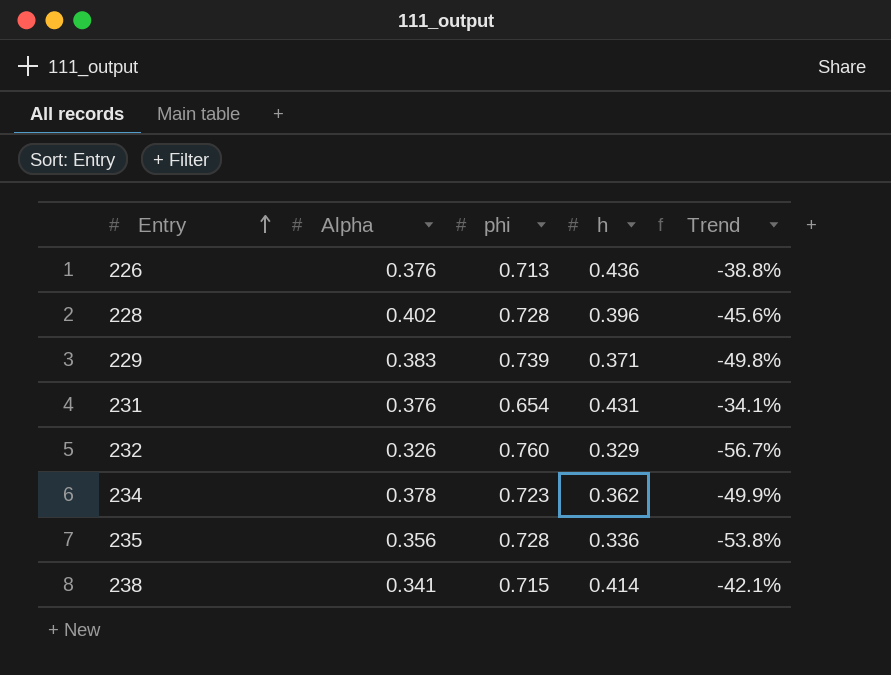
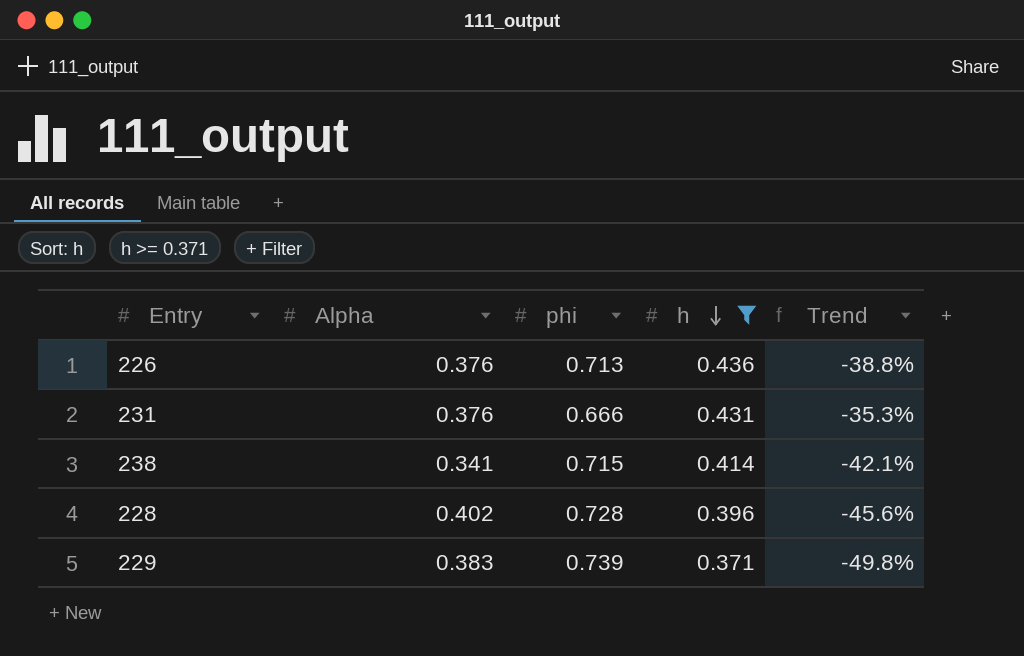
filter: none -> h >= 0.371
row order: Entry ascending -> h descending
231 | phi: 0.654 -> 0.666
231 | Trend: -34.1% -> -35.3%

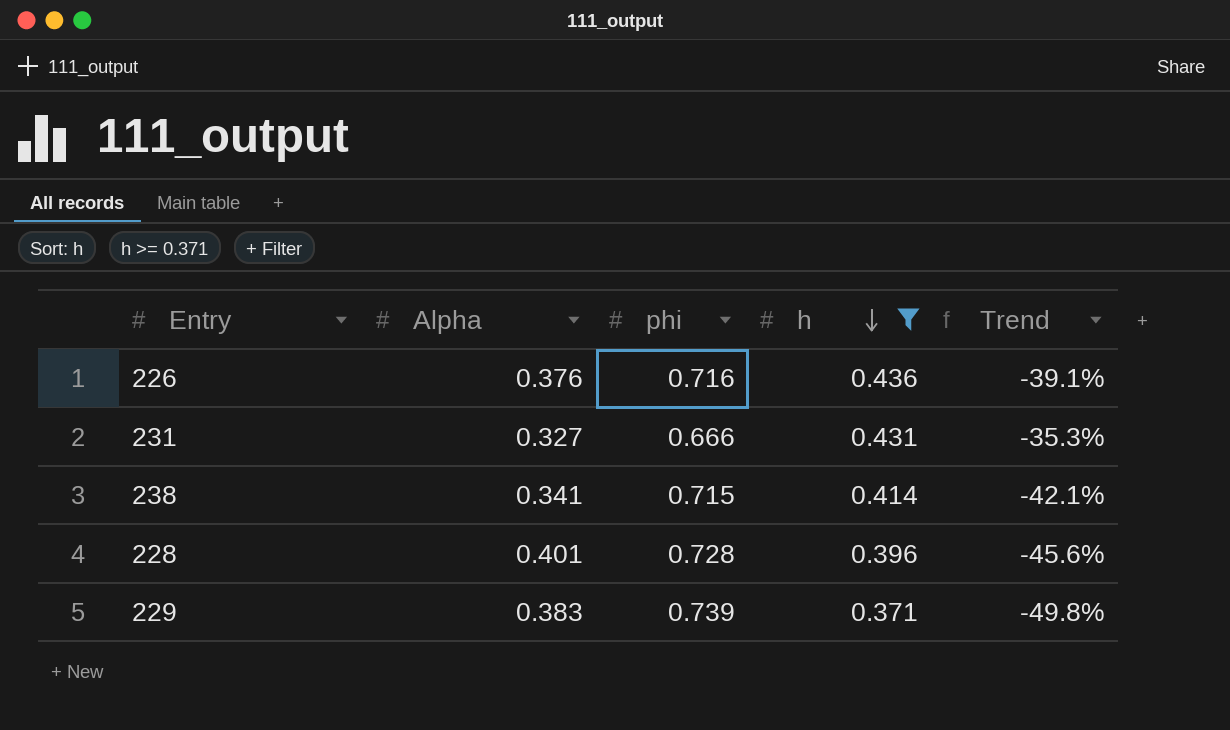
226 | phi: 0.713 -> 0.716
226 | Trend: -38.8% -> -39.1%
231 | Alpha: 0.376 -> 0.327
228 | Alpha: 0.402 -> 0.401

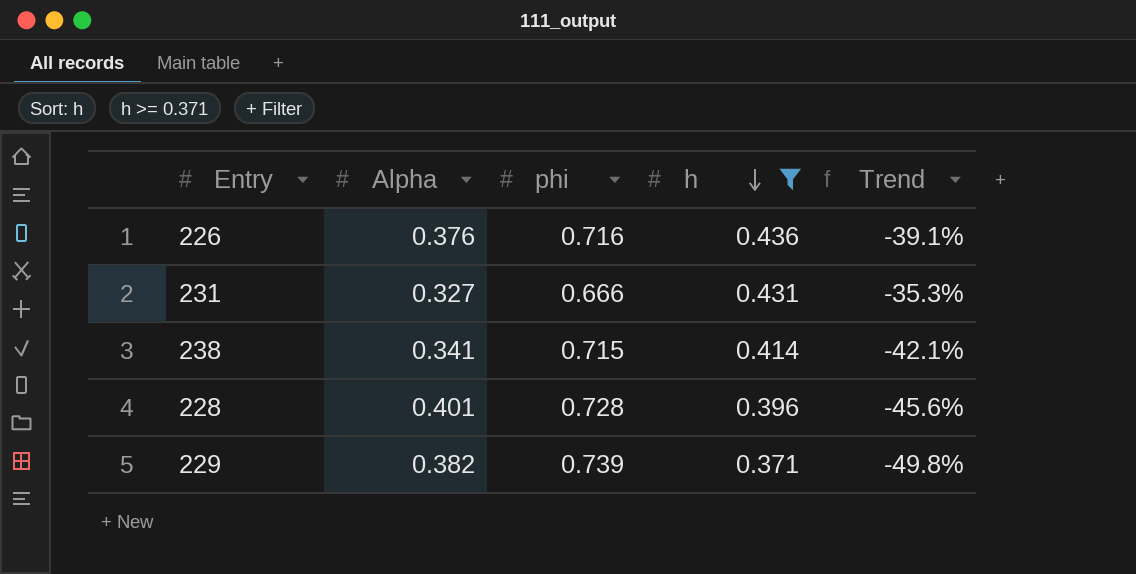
229 | Alpha: 0.383 -> 0.382

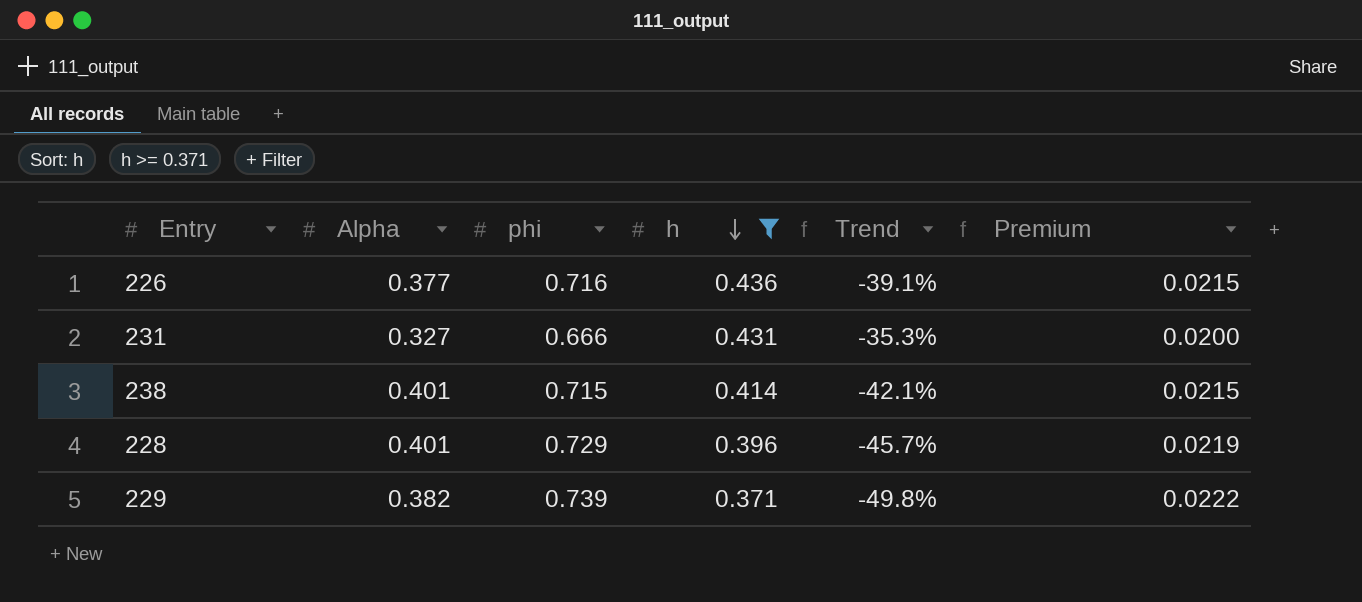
column Premium | formula: none -> [phi] * 0.03
226 | Alpha: 0.376 -> 0.377
238 | Alpha: 0.341 -> 0.401
228 | phi: 0.728 -> 0.729
228 | Trend: -45.6% -> -45.7%

